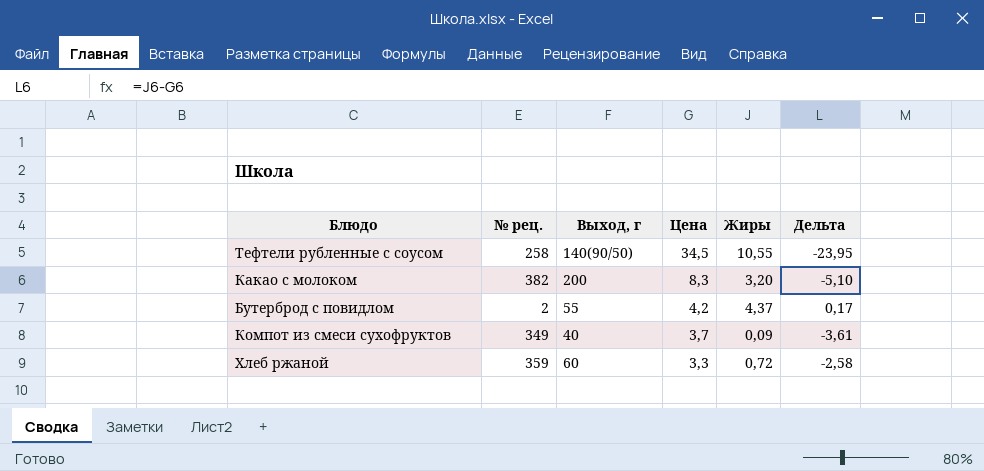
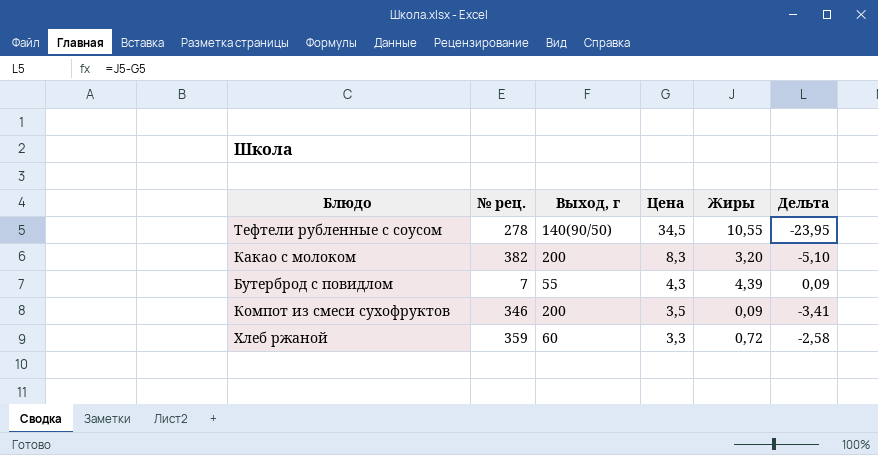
Тефтели рубленные с соусом | № рец.: 258 -> 278
Бутерброд с повидлом | № рец.: 2 -> 7
Бутерброд с повидлом | Цена: 4,2 -> 4,3
Бутерброд с повидлом | Жиры: 4,37 -> 4,39
Бутерброд с повидлом | Дельта: 0,17 -> 0,09
Компот из смеси сухофруктов | № рец.: 349 -> 346
Компот из смеси сухофруктов | Выход, г: 40 -> 200
Компот из смеси сухофруктов | Цена: 3,7 -> 3,5
Компот из смеси сухофруктов | Дельта: -3,61 -> -3,41

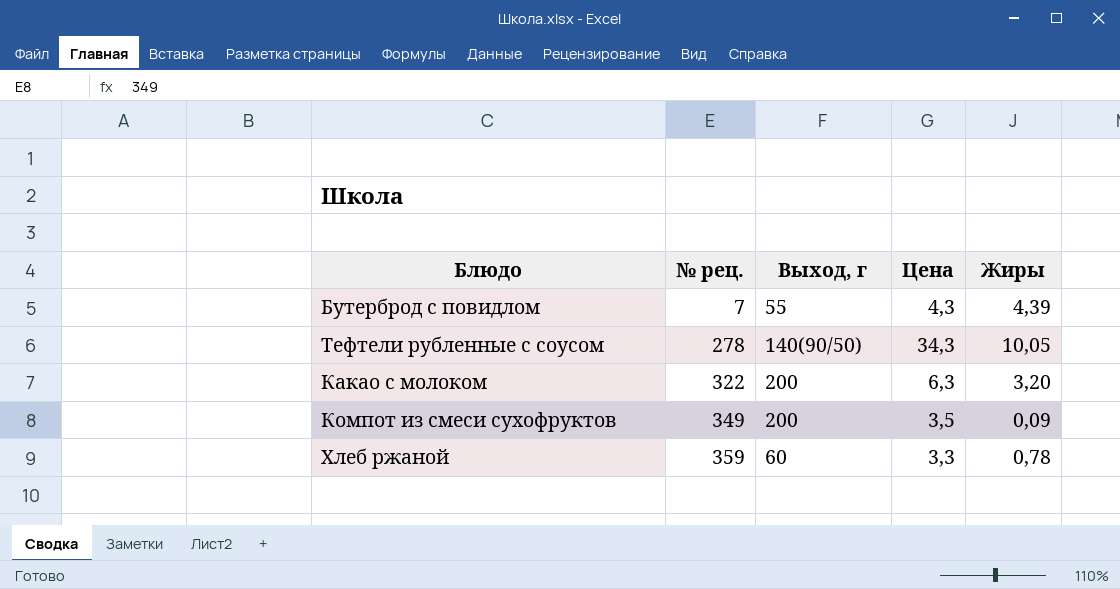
row order: Цена descending -> № рец. ascending
column Дельта | formula: [Жиры] - [Цена] -> none
Тефтели рубленные с соусом | Цена: 34,5 -> 34,3
Тефтели рубленные с соусом | Жиры: 10,55 -> 10,05
Какао с молоком | № рец.: 382 -> 322
Какао с молоком | Цена: 8,3 -> 6,3
Компот из смеси сухофруктов | № рец.: 346 -> 349
Хлеб ржаной | Жиры: 0,72 -> 0,78

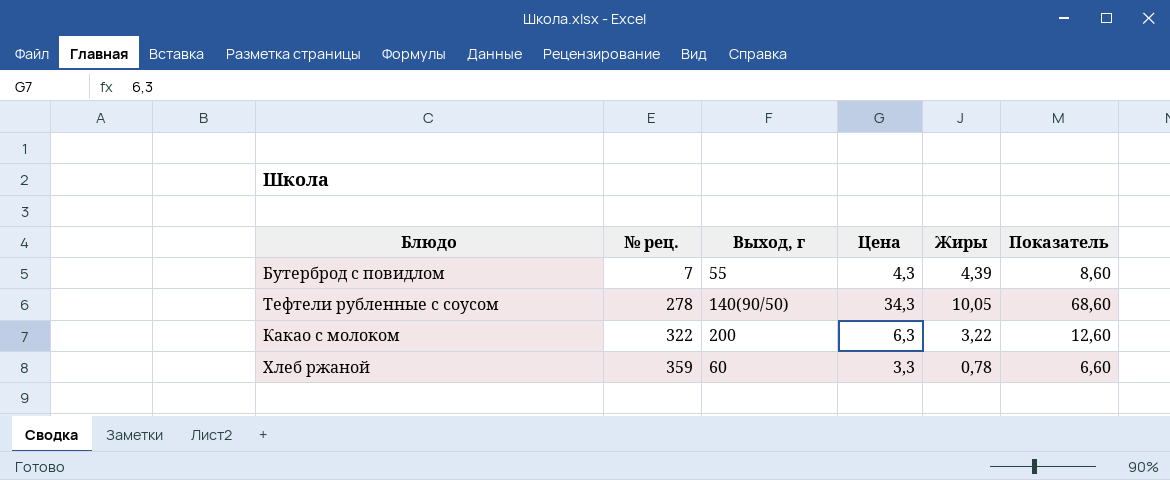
column Показатель | formula: none -> [Цена] * 2
row Компот из смеси сухофруктов: 349 | 200 | 3,5 | 0,09 -> none
Какао с молоком | Жиры: 3,20 -> 3,22

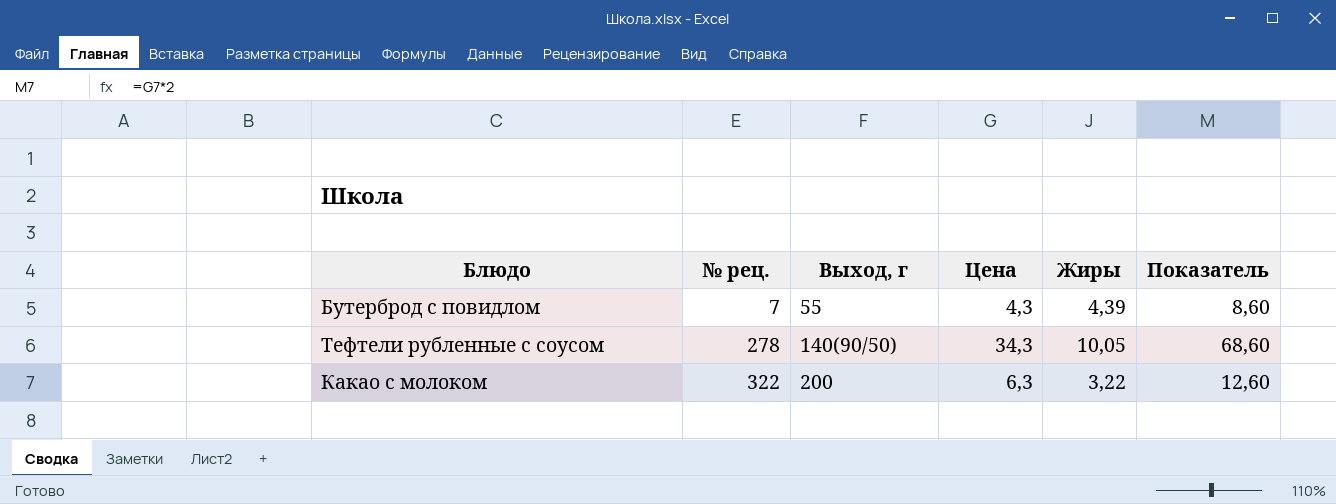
row Хлеб ржаной: 359 | 60 | 3,3 | 0,78 | 6,60 -> none

